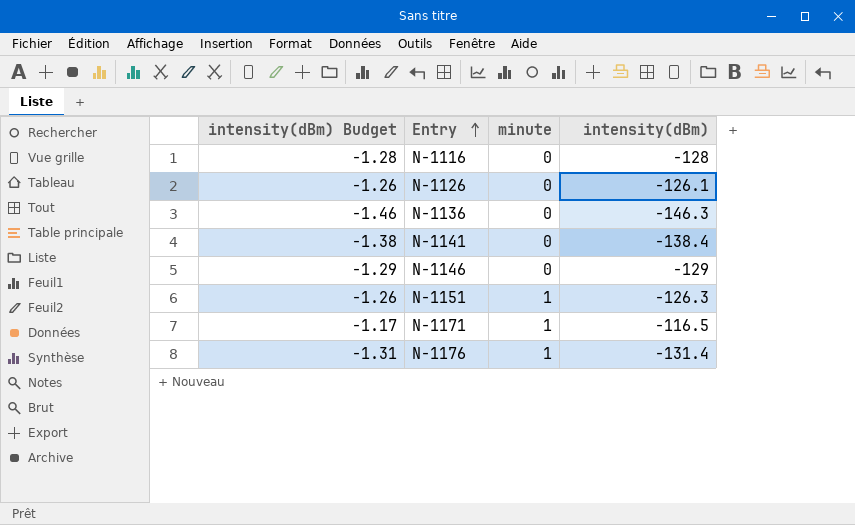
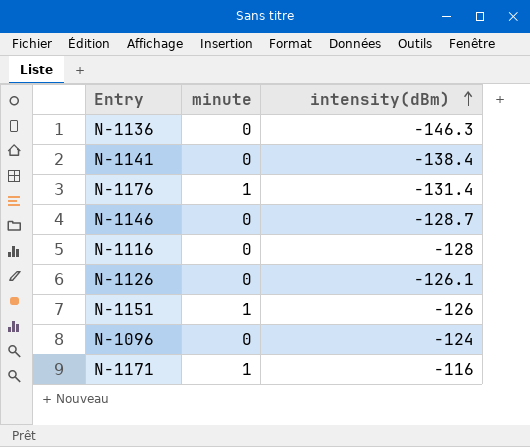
row order: Entry ascending -> intensity(dBm) ascending
column intensity(dBm) Budget | formula: [intensity(dBm)] * 0.01 -> none
N-1146 | intensity(dBm): -129 -> -128.7
N-1151 | intensity(dBm): -126.3 -> -126
row N-1096: none -> 0 | -124
N-1171 | intensity(dBm): -116.5 -> -116

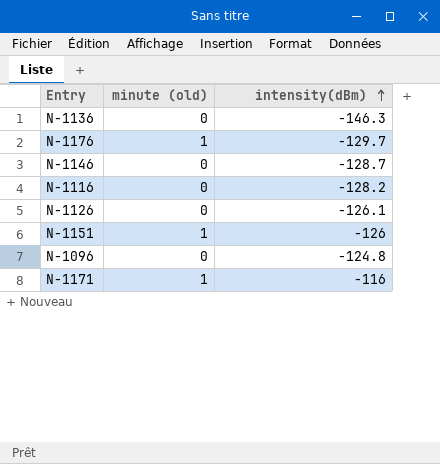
column name: minute -> minute (old)
row N-1141: 0 | -138.4 -> none
N-1176 | intensity(dBm): -131.4 -> -129.7
N-1116 | intensity(dBm): -128 -> -128.2
N-1096 | intensity(dBm): -124 -> -124.8

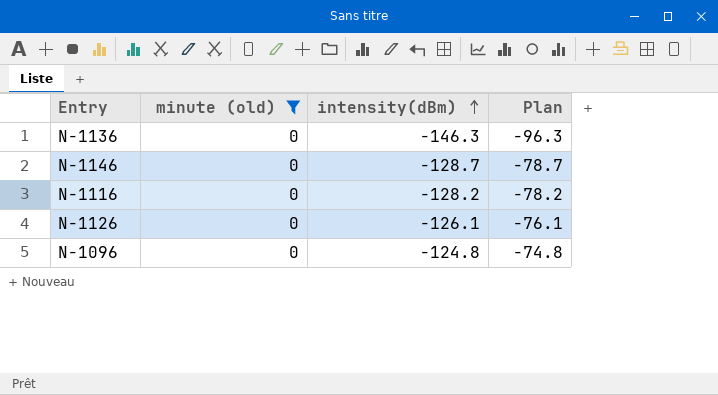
filter: none -> minute (old) = 0
column Plan | formula: none -> [intensity(dBm)] + 50

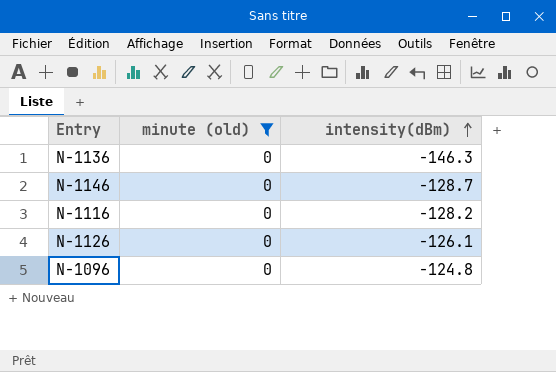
column Plan | formula: [intensity(dBm)] + 50 -> none

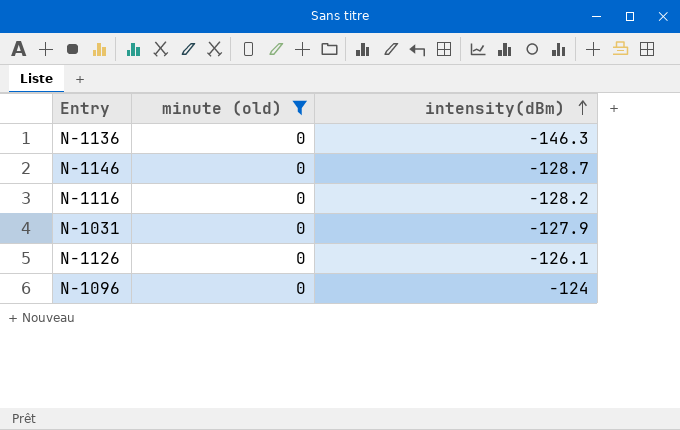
row N-1031: none -> 0 | -127.9
N-1096 | intensity(dBm): -124.8 -> -124

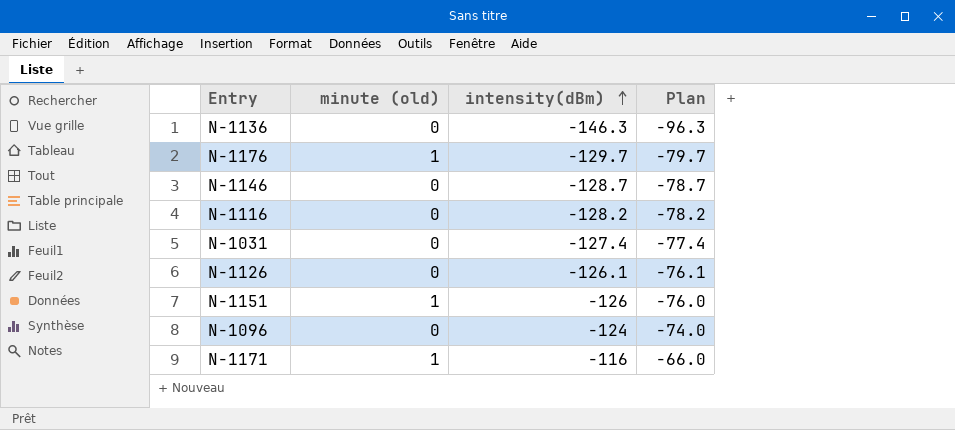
filter: minute (old) = 0 -> none
column Plan | formula: none -> [intensity(dBm)] + 50
N-1031 | intensity(dBm): -127.9 -> -127.4

